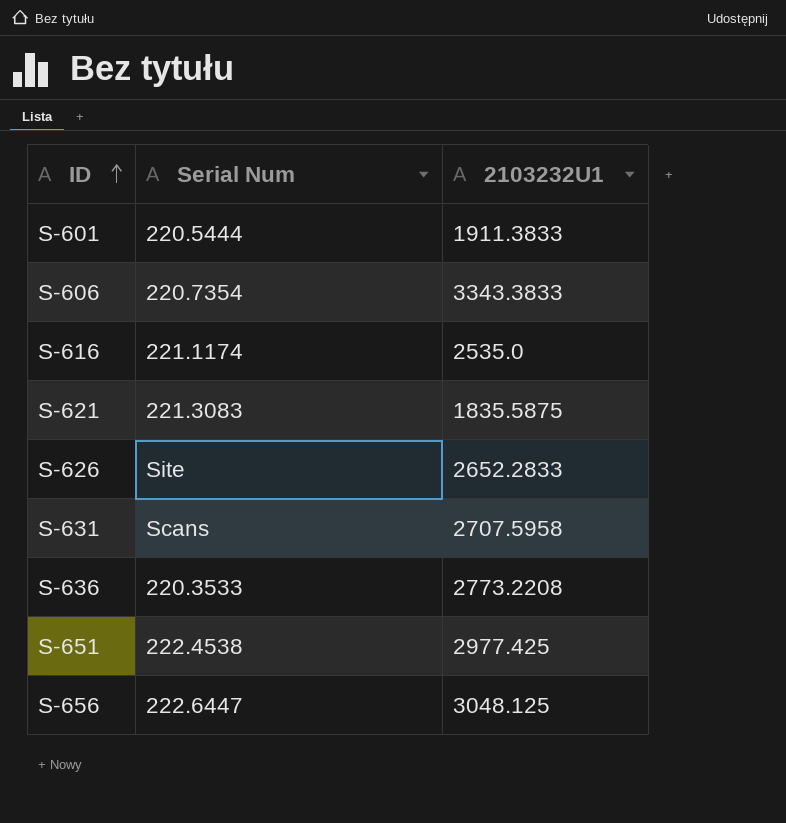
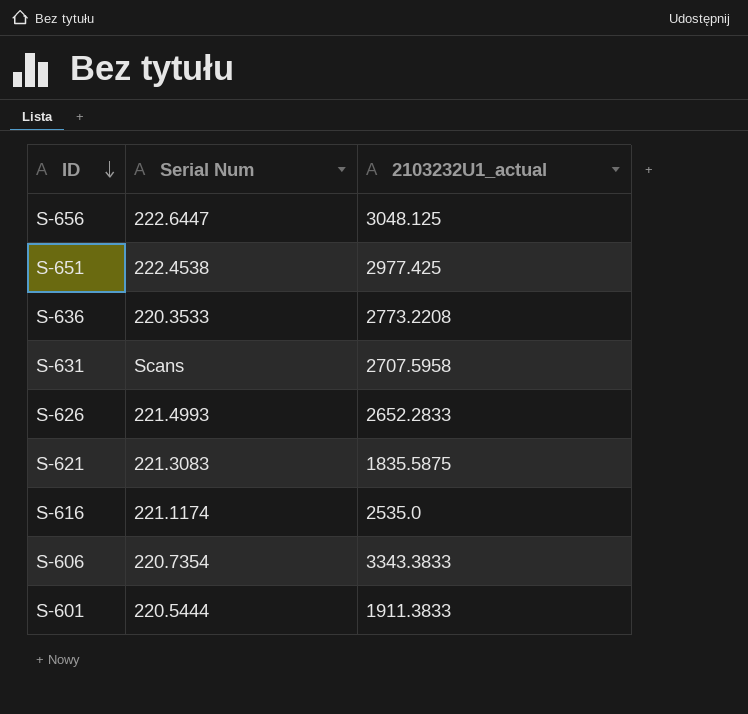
row order: ID ascending -> ID descending
column name: 2103232U1 -> 2103232U1_actual
S-626 | Serial Num: Site -> 221.4993

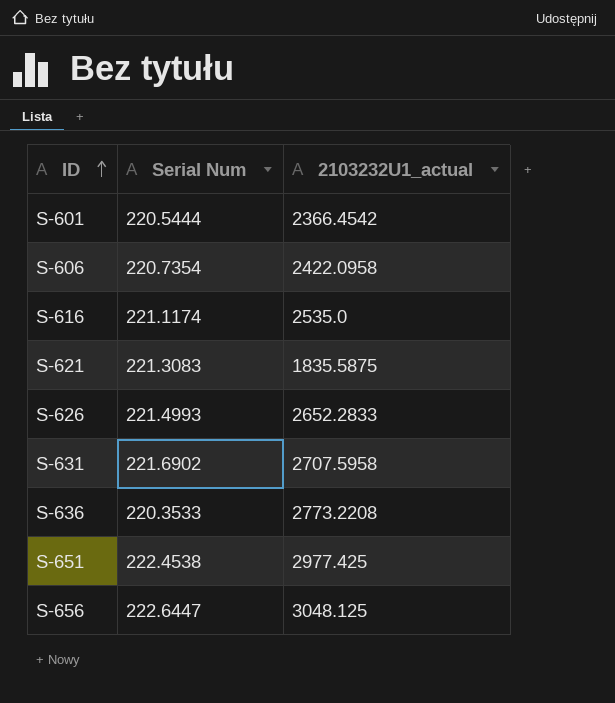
row order: ID descending -> ID ascending
S-601 | 2103232U1_actual: 1911.3833 -> 2366.4542
S-606 | 2103232U1_actual: 3343.3833 -> 2422.0958
S-631 | Serial Num: Scans -> 221.6902

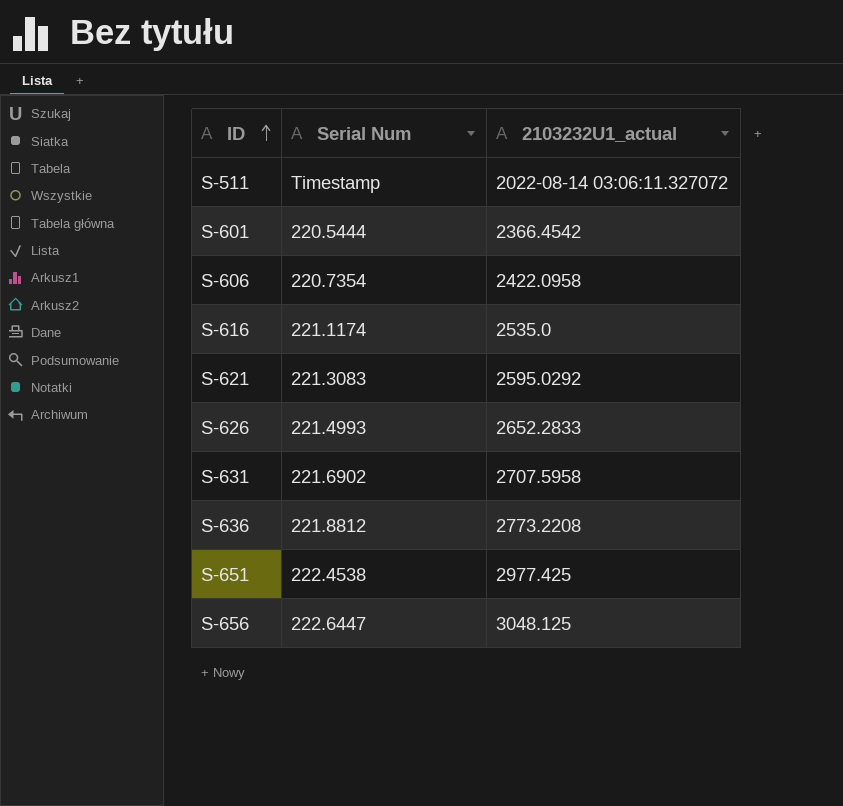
row S-511: none -> Timestamp | 2022-08-14 03:06:11.327072
S-621 | 2103232U1_actual: 1835.5875 -> 2595.0292
S-636 | Serial Num: 220.3533 -> 221.8812

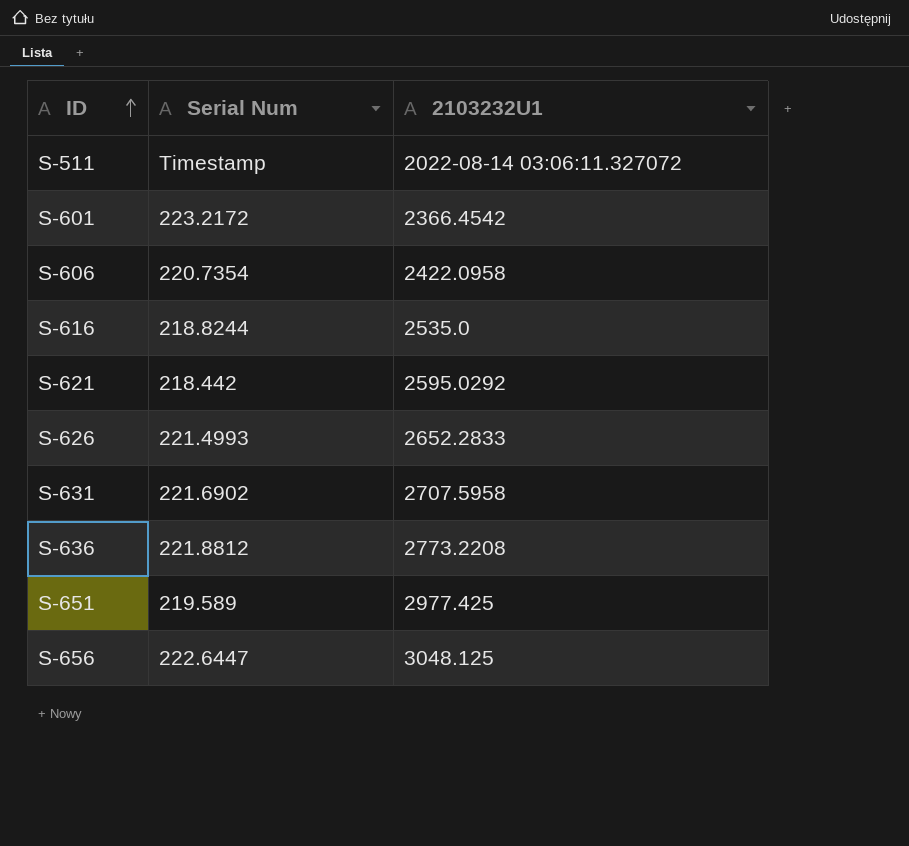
column name: 2103232U1_actual -> 2103232U1
S-601 | Serial Num: 220.5444 -> 223.2172
S-616 | Serial Num: 221.1174 -> 218.8244
S-621 | Serial Num: 221.3083 -> 218.442
S-651 | Serial Num: 222.4538 -> 219.589

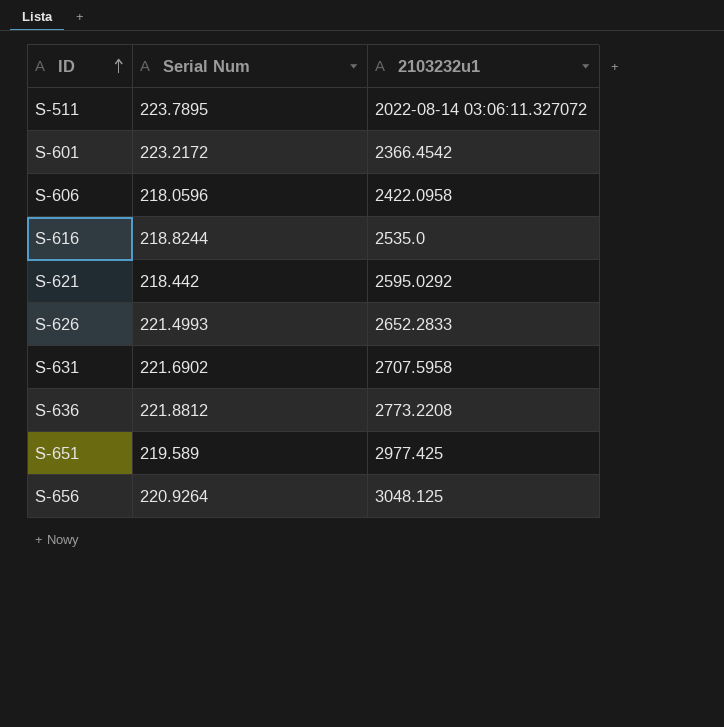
column name: 2103232U1 -> 2103232u1
S-511 | Serial Num: Timestamp -> 223.7895
S-606 | Serial Num: 220.7354 -> 218.0596
S-656 | Serial Num: 222.6447 -> 220.9264

